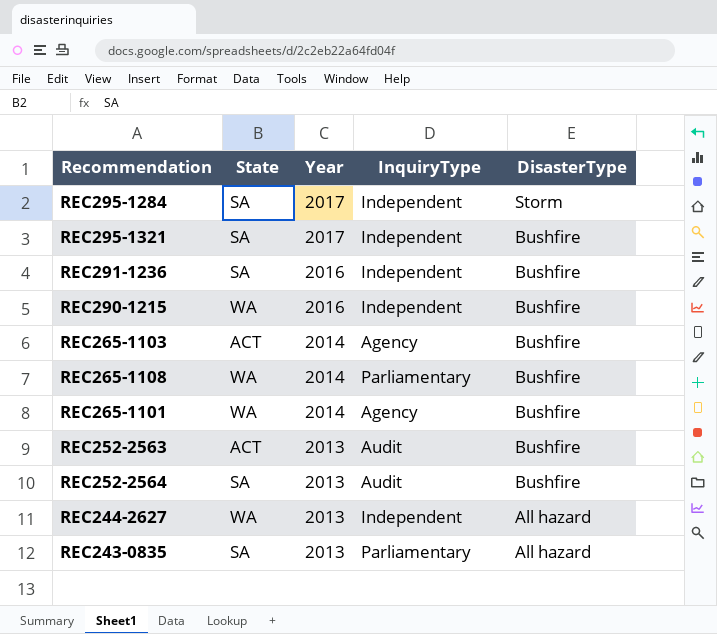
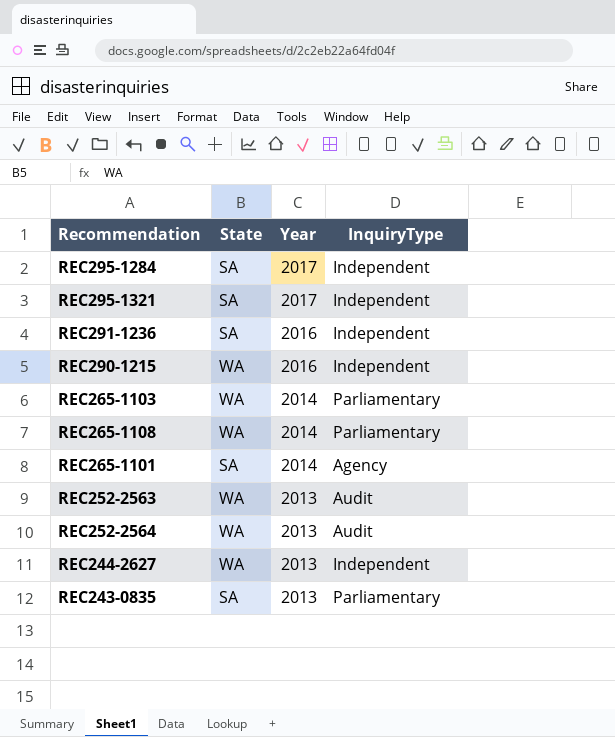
column DisasterType | position: 5 -> none
REC265-1103 | State: ACT -> WA
REC265-1103 | InquiryType: Agency -> Parliamentary
REC265-1101 | State: WA -> SA
REC252-2563 | State: ACT -> WA
REC252-2564 | State: SA -> WA

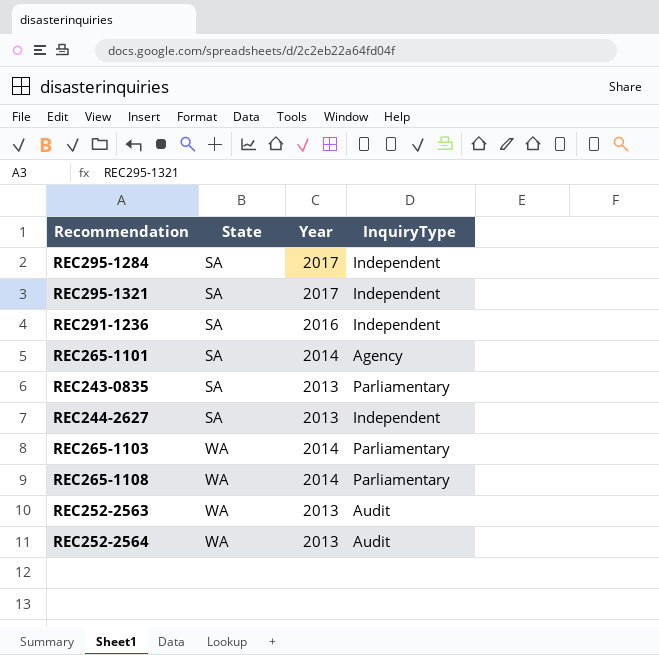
row order: Year descending -> State ascending
row REC290-1215: WA | 2016 | Independent -> none
REC244-2627 | State: WA -> SA

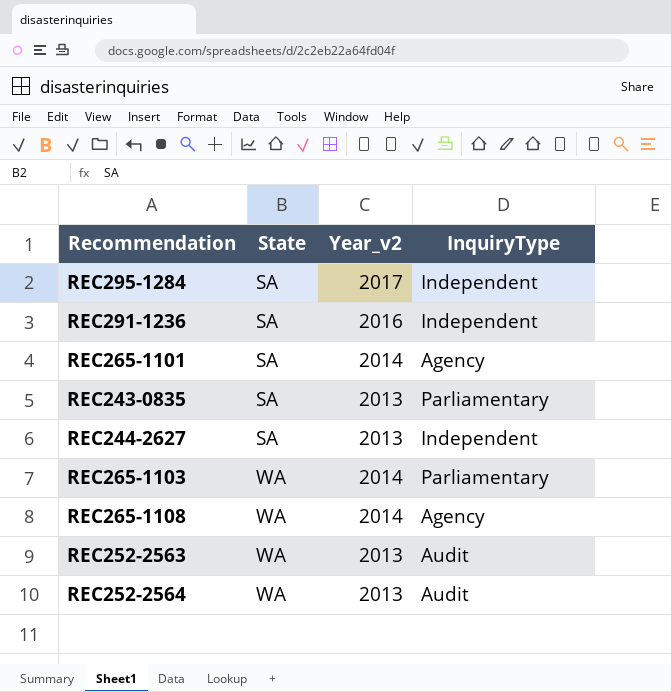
column name: Year -> Year_v2
row REC295-1321: SA | 2017 | Independent -> none
REC265-1108 | InquiryType: Parliamentary -> Agency

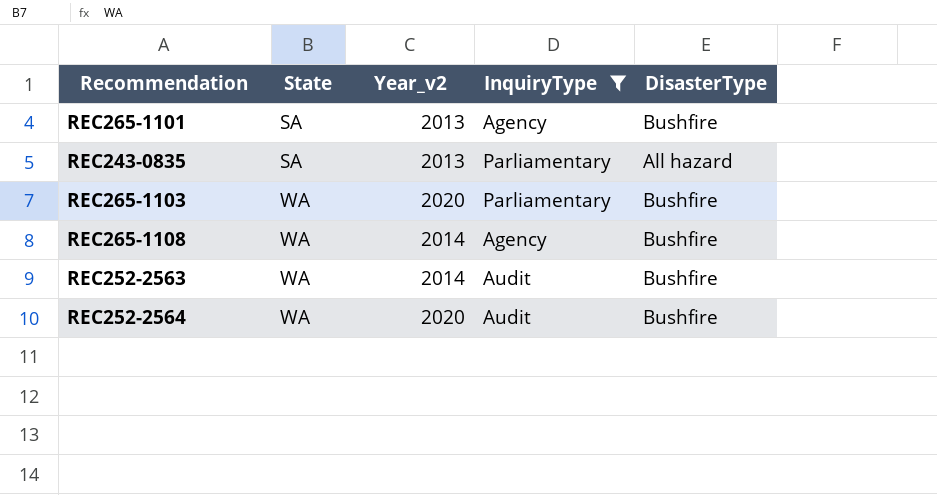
filter: none -> InquiryType != Independent
column DisasterType | position: none -> 5
REC265-1101 | Year_v2: 2014 -> 2013
REC265-1103 | Year_v2: 2014 -> 2020
REC252-2563 | Year_v2: 2013 -> 2014
REC252-2564 | Year_v2: 2013 -> 2020

